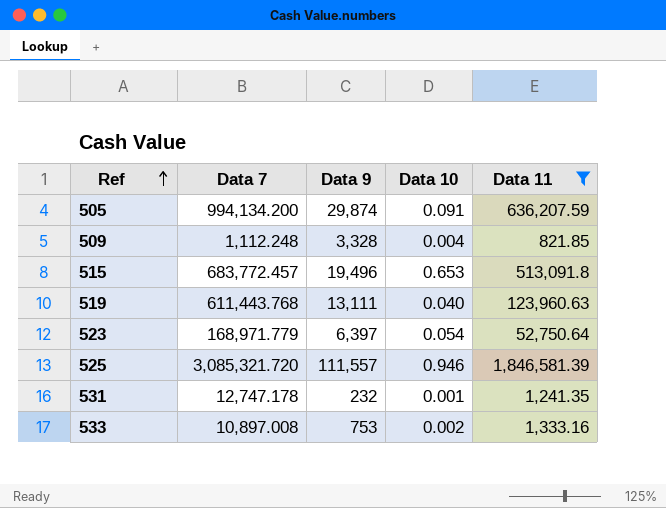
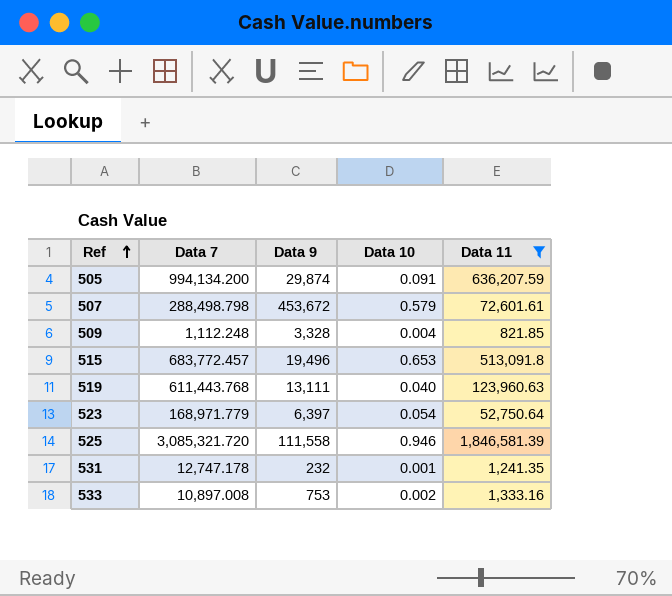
row 507: none -> 288,498.798 | 453,672 | 0.579 | 72,601.61
525 | Data 9: 111,557 -> 111,558

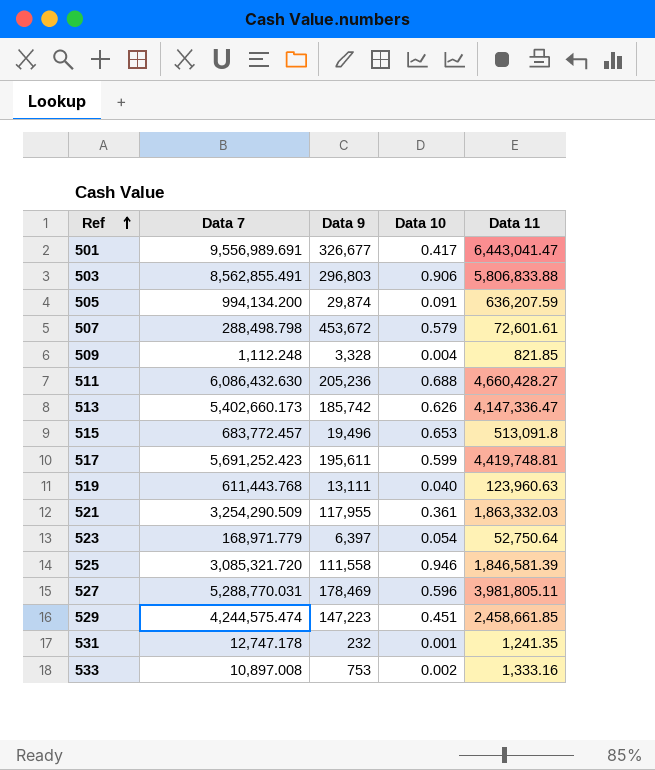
filter: Data 11 <= 1,846,581.39 -> none

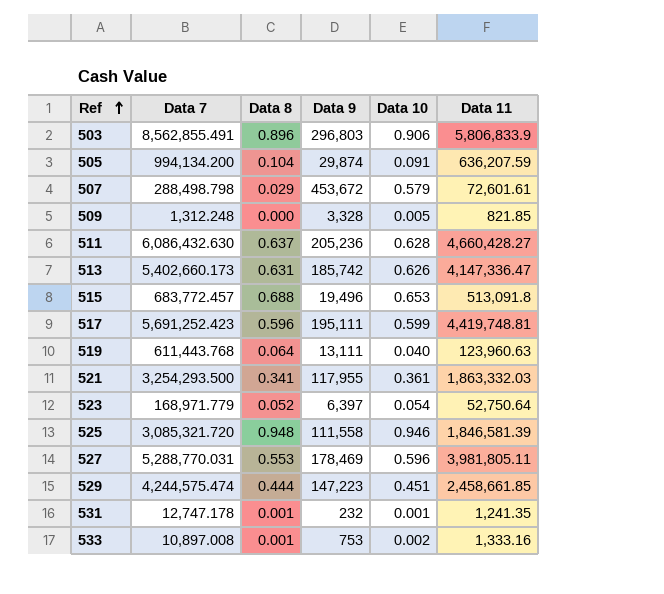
column Data 8 | position: none -> 3
row 501: 9,556,989.691 | 326,677 | 0.417 | 6,443,041.47 -> none
503 | Data 11: 5,806,833.88 -> 5,806,833.9
509 | Data 7: 1,112.248 -> 1,312.248
509 | Data 10: 0.004 -> 0.005
511 | Data 10: 0.688 -> 0.628
517 | Data 9: 195,611 -> 195,111
521 | Data 7: 3,254,290.509 -> 3,254,293.500

